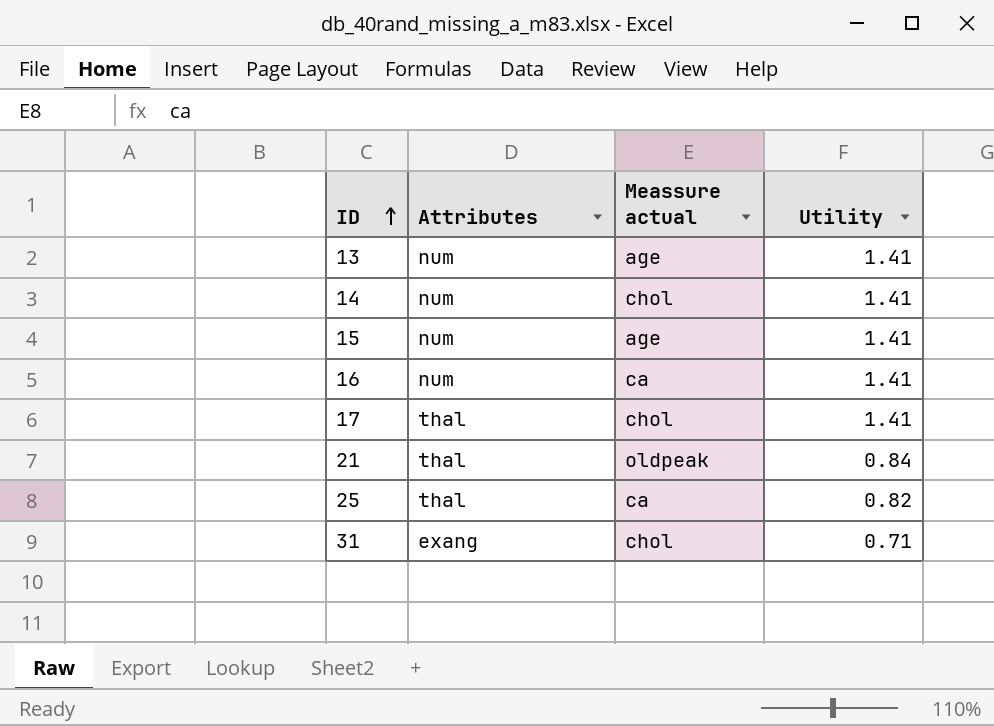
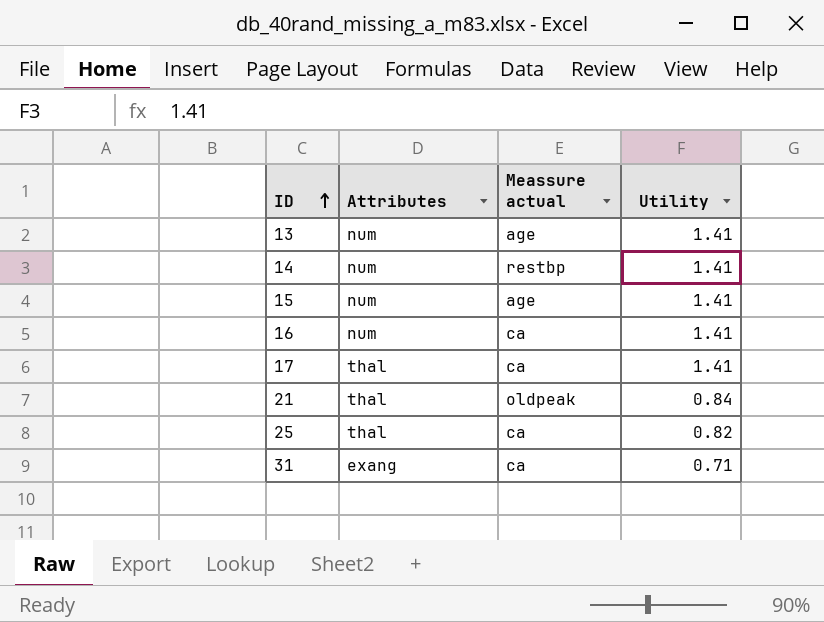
14 | Meassure actual: chol -> restbp
17 | Meassure actual: chol -> ca
31 | Meassure actual: chol -> ca

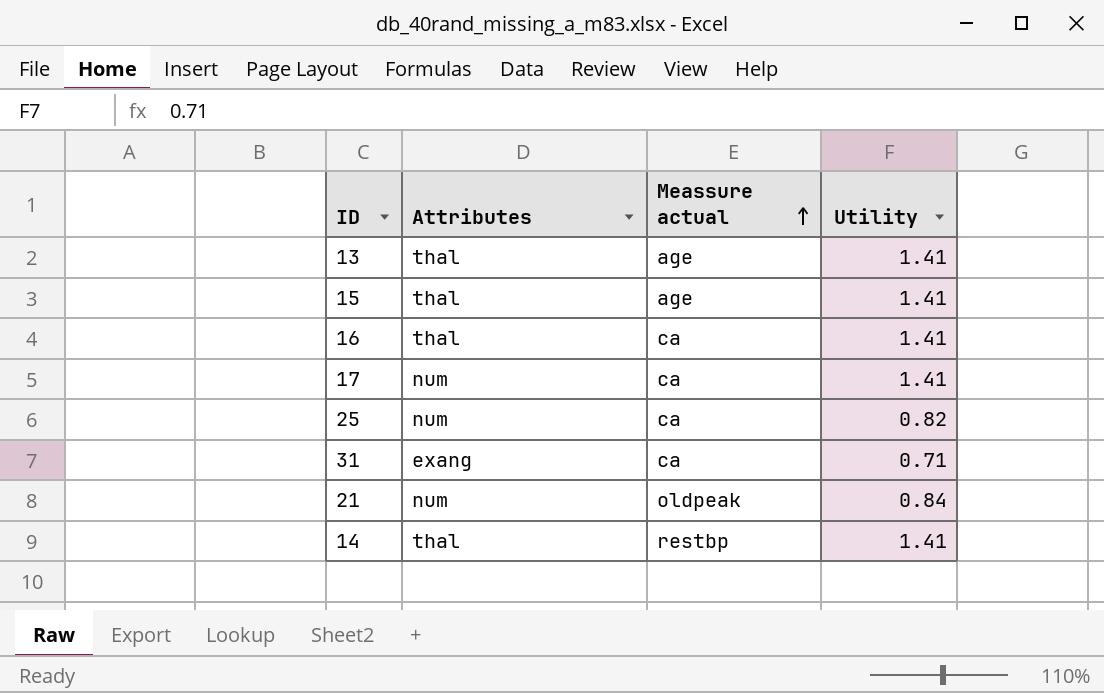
row order: ID ascending -> Meassure actual ascending
13 | Attributes: num -> thal
15 | Attributes: num -> thal
16 | Attributes: num -> thal
17 | Attributes: thal -> num
25 | Attributes: thal -> num
21 | Attributes: thal -> num
14 | Attributes: num -> thal

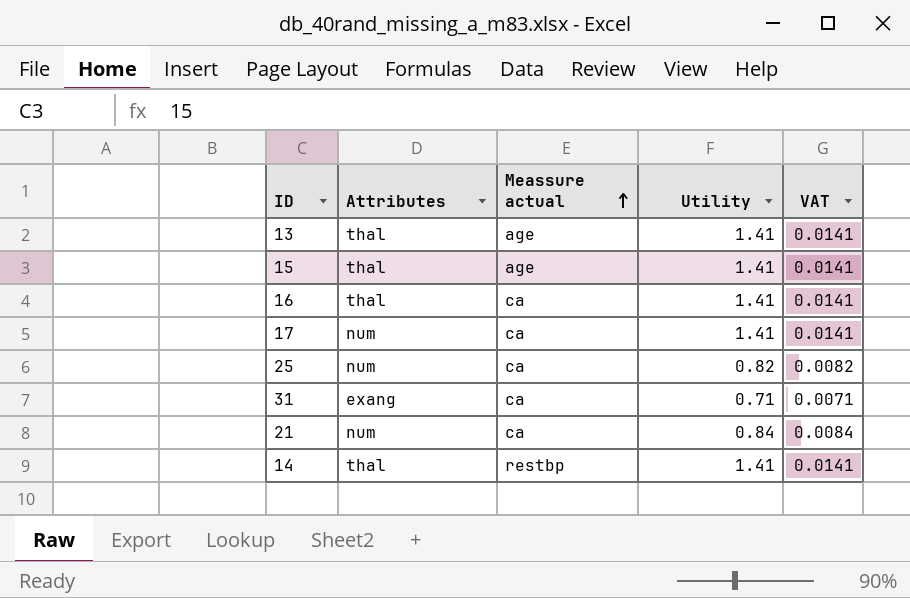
column VAT | formula: none -> [Utility] * 0.01
21 | Meassure actual: oldpeak -> ca

